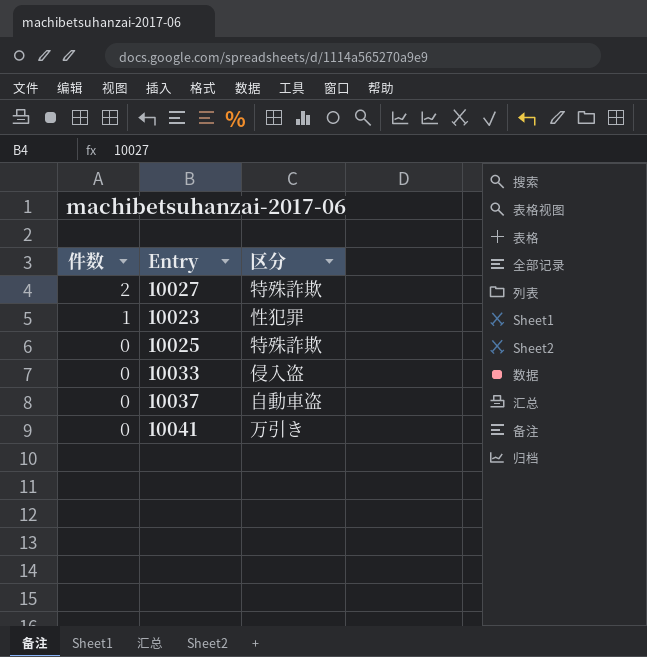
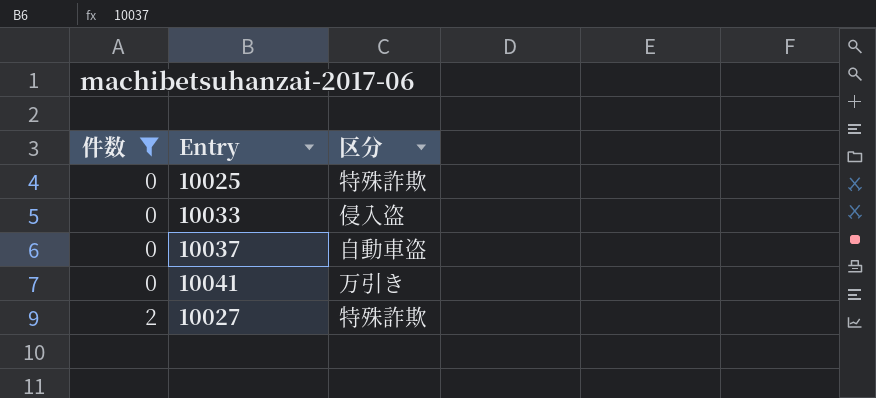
filter: none -> 件数 != 1
row order: 件数 descending -> 件数 ascending

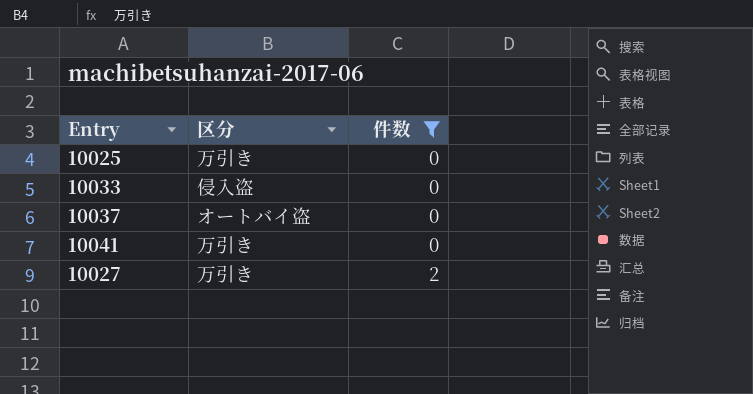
column 件数 | position: 1 -> 3
10025 | 区分: 特殊詐欺 -> 万引き
10037 | 区分: 自動車盗 -> オートバイ盗
10027 | 区分: 特殊詐欺 -> 万引き

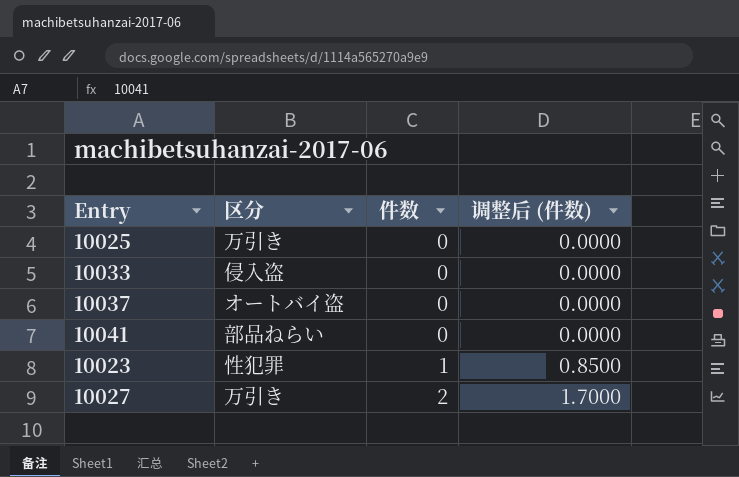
filter: 件数 != 1 -> none
column 调整后 (件数) | formula: none -> [件数] * 0.85
10041 | 区分: 万引き -> 部品ねらい

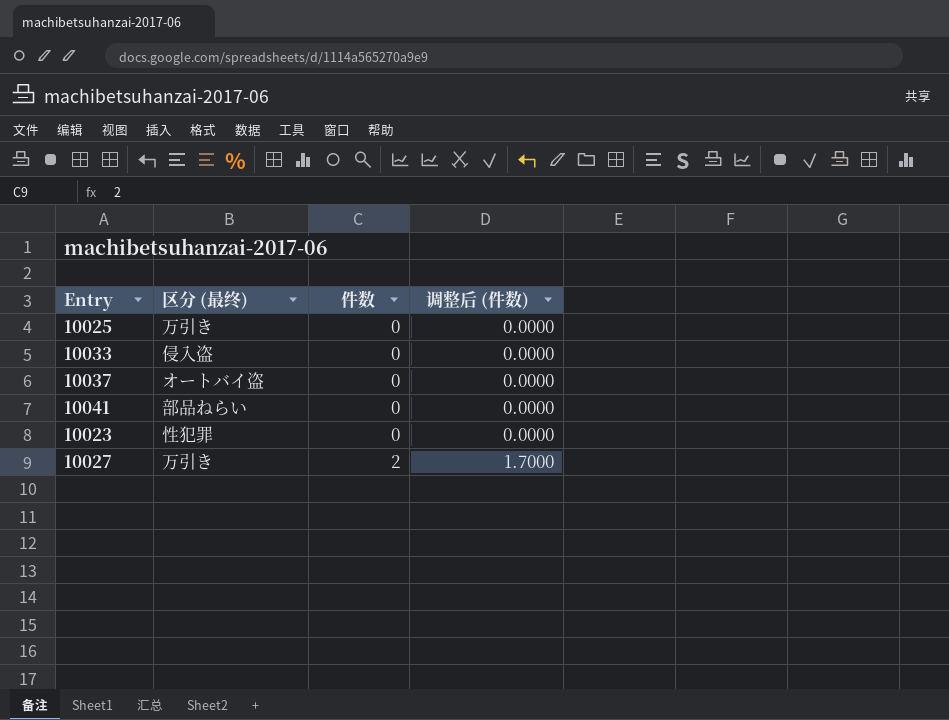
column name: 区分 -> 区分 (最终)
10023 | 件数: 1 -> 0
10023 | 调整后 (件数): 0.8500 -> 0.0000

